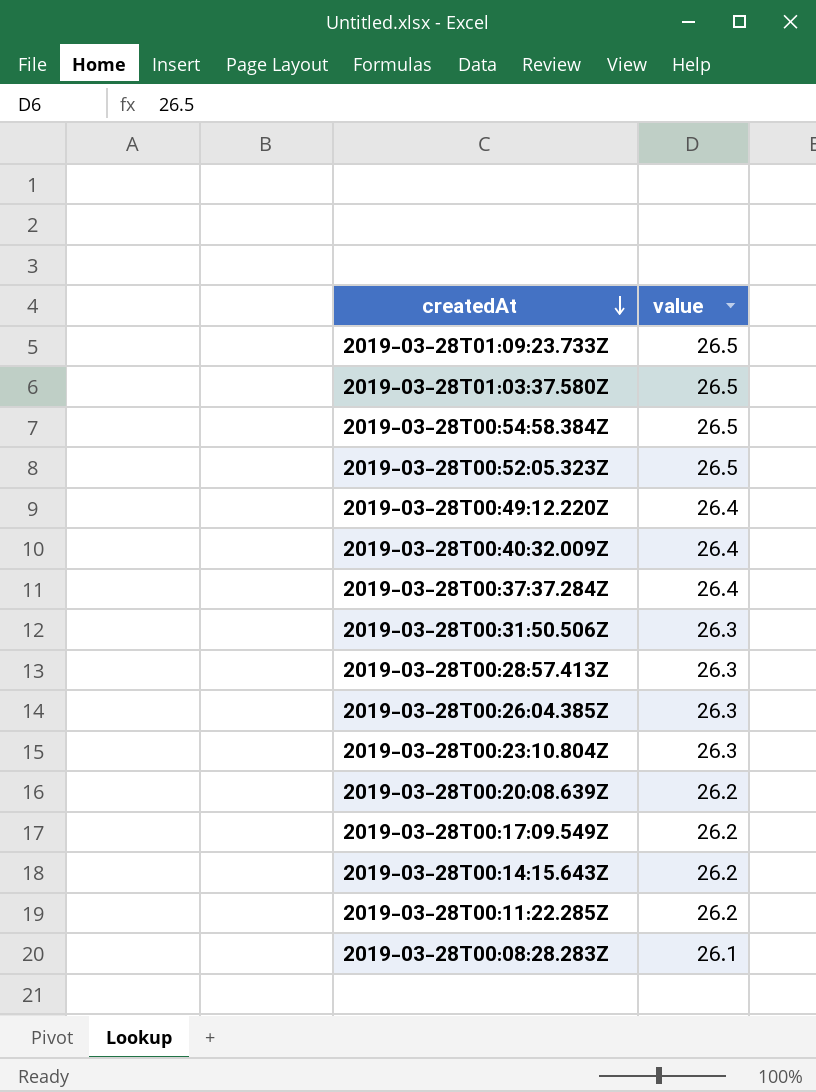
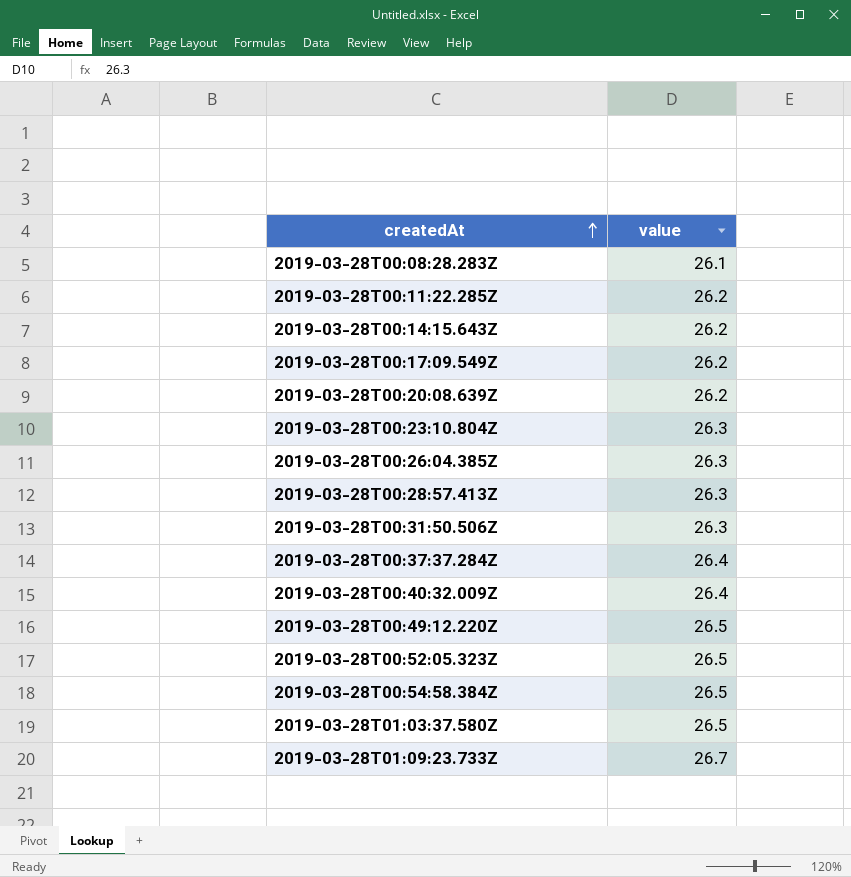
row order: createdAt descending -> createdAt ascending
2019-03-28T00:49:12.220Z | value: 26.4 -> 26.5
2019-03-28T01:09:23.733Z | value: 26.5 -> 26.7

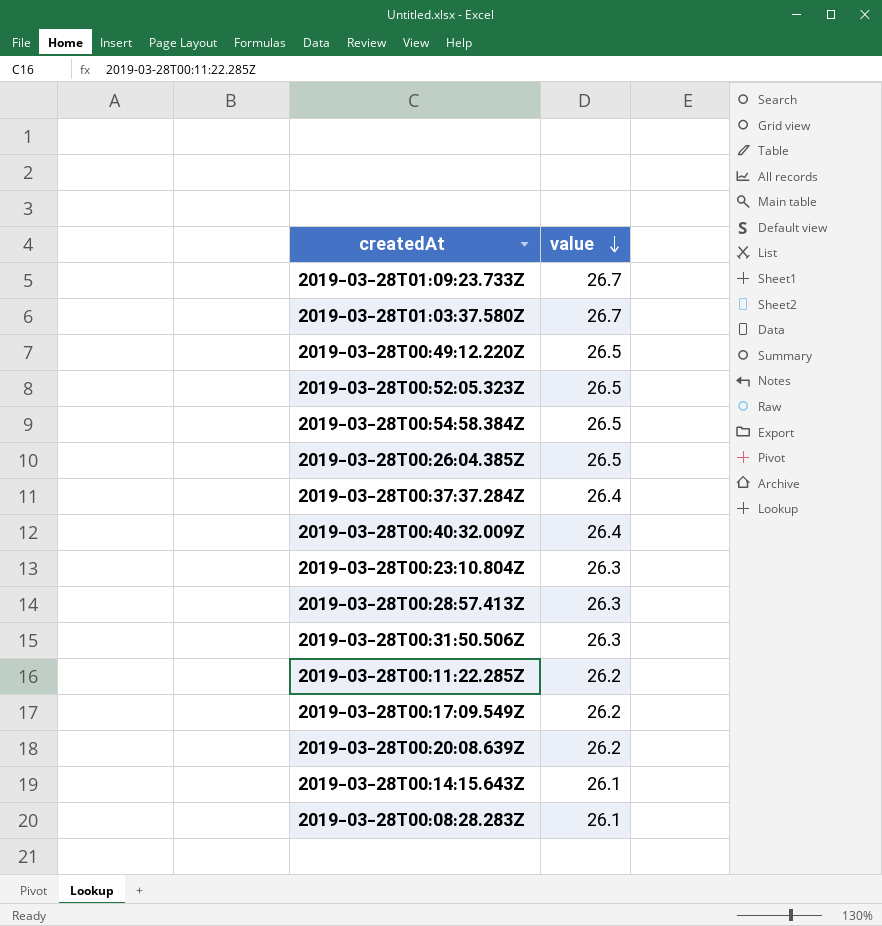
row order: createdAt ascending -> value descending
2019-03-28T01:03:37.580Z | value: 26.5 -> 26.7
2019-03-28T00:26:04.385Z | value: 26.3 -> 26.5
2019-03-28T00:14:15.643Z | value: 26.2 -> 26.1

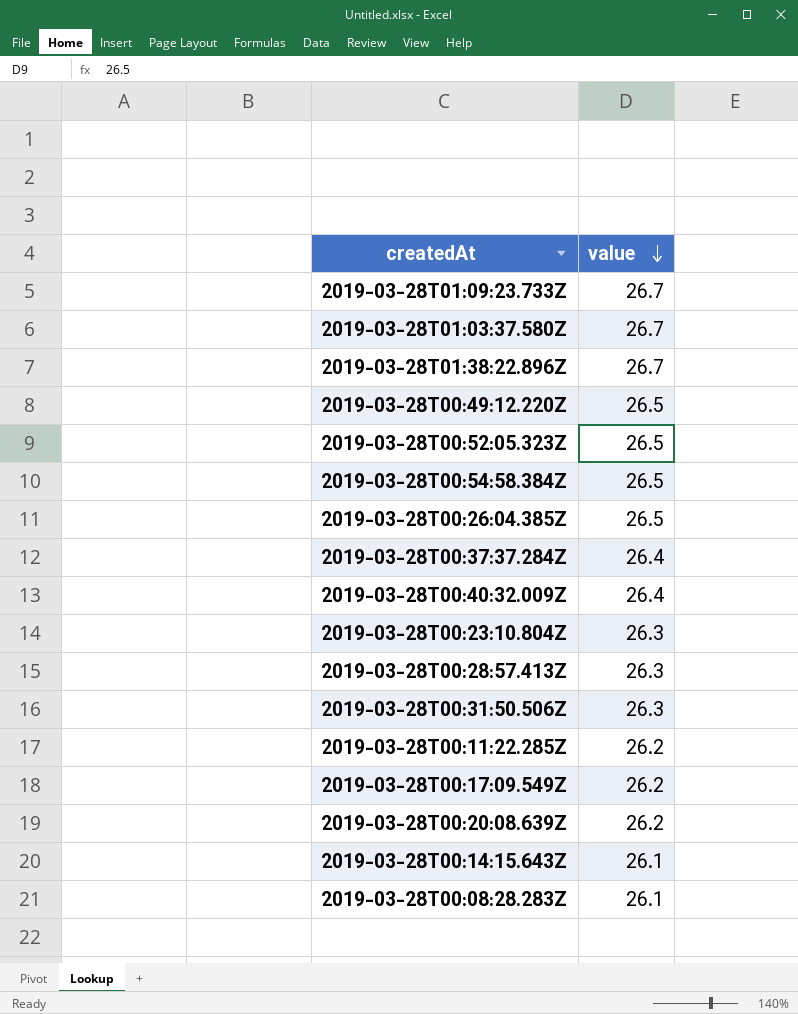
row 2019-03-28T01:38:22.896Z: none -> 26.7

